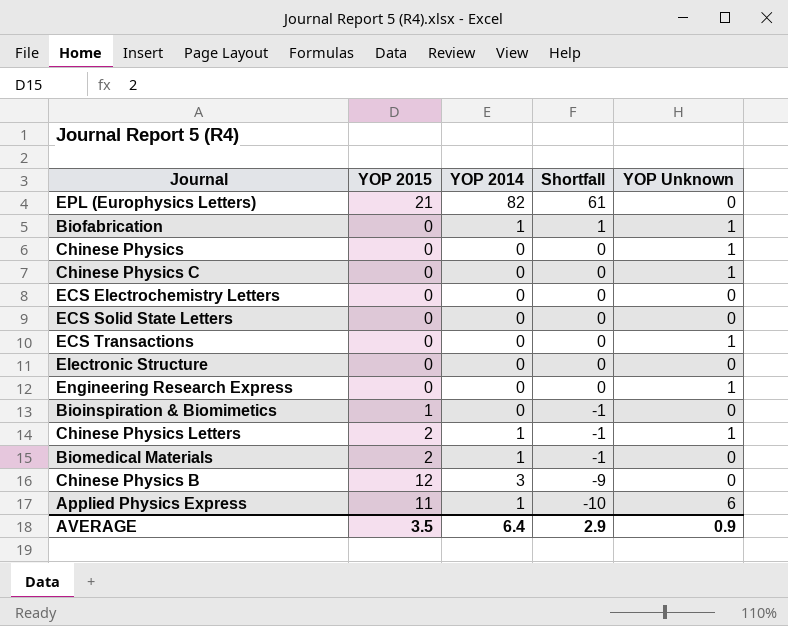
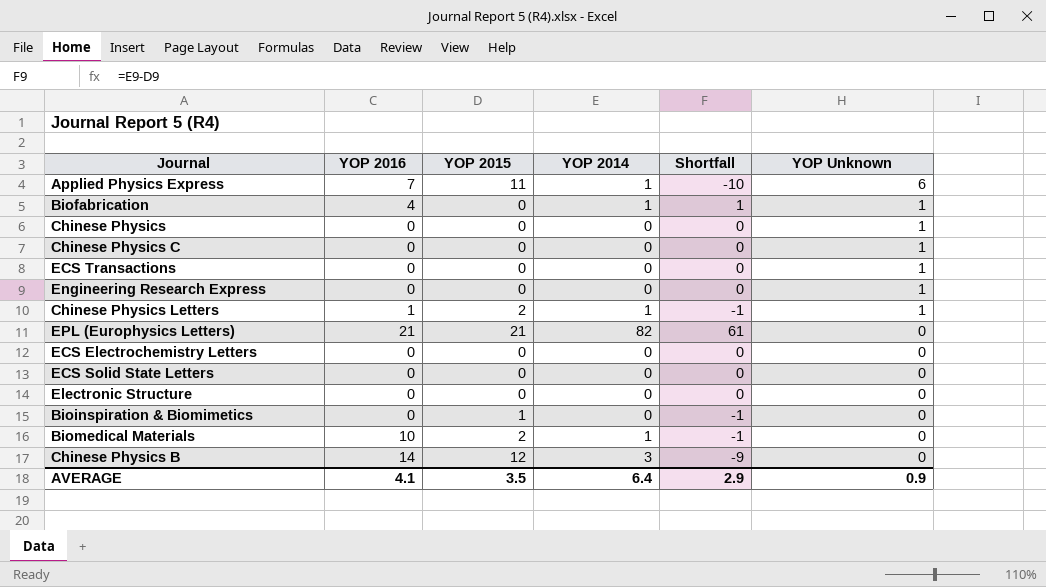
row order: Shortfall descending -> YOP Unknown descending
column YOP 2016 | position: none -> 2

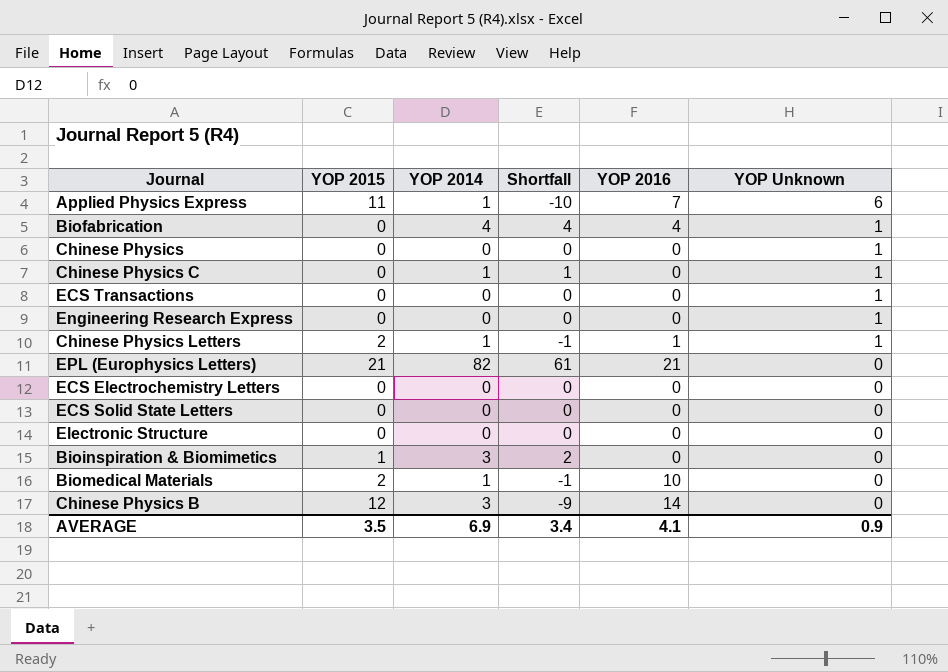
column YOP 2016 | position: 2 -> 5
Biofabrication | YOP 2014: 1 -> 4
Biofabrication | Shortfall: 1 -> 4
Chinese Physics C | YOP 2014: 0 -> 1
Chinese Physics C | Shortfall: 0 -> 1
Bioinspiration & Biomimetics | YOP 2014: 0 -> 3
Bioinspiration & Biomimetics | Shortfall: -1 -> 2
AVERAGE | YOP 2014: 6.4 -> 6.9
AVERAGE | Shortfall: 2.9 -> 3.4

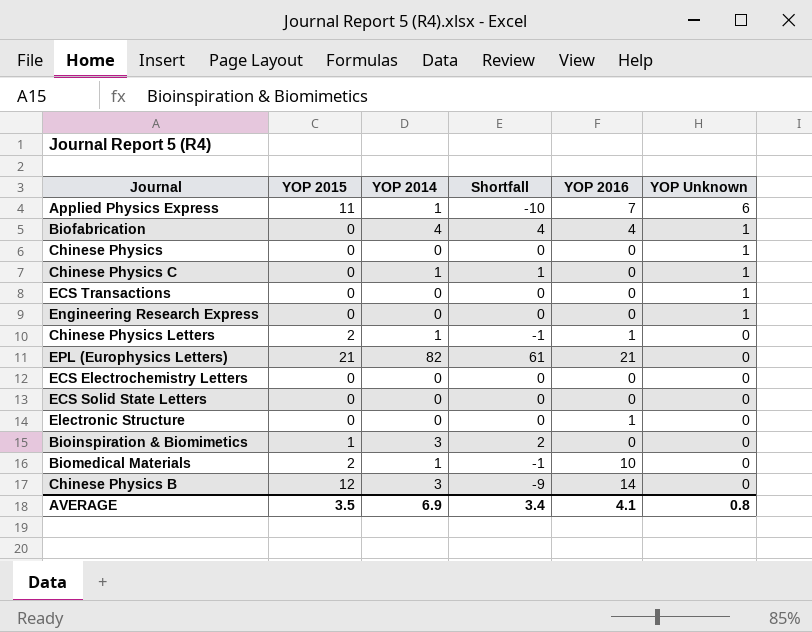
Chinese Physics Letters | YOP Unknown: 1 -> 0
Electronic Structure | YOP 2016: 0 -> 1
AVERAGE | YOP Unknown: 0.9 -> 0.8

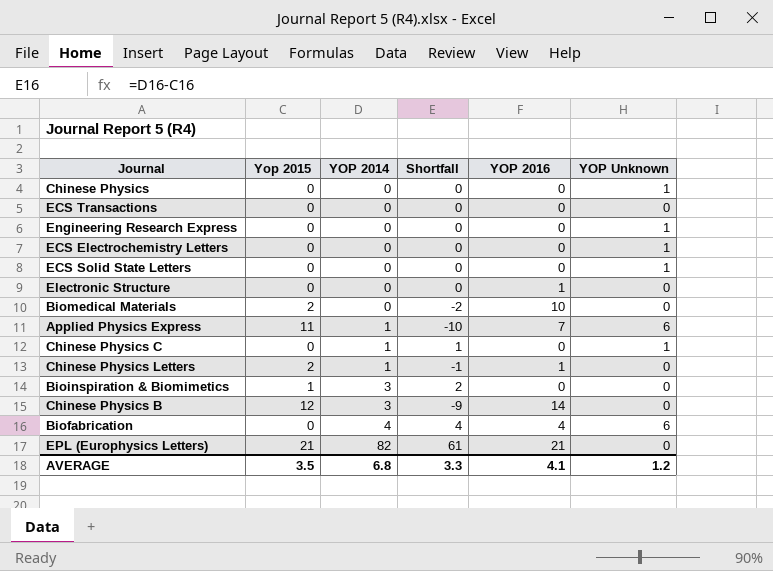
row order: YOP Unknown descending -> YOP 2014 ascending
column name: YOP 2015 -> Yop 2015
ECS Transactions | YOP Unknown: 1 -> 0
ECS Electrochemistry Letters | YOP Unknown: 0 -> 1
ECS Solid State Letters | YOP Unknown: 0 -> 1
Biomedical Materials | YOP 2014: 1 -> 0
Biomedical Materials | Shortfall: -1 -> -2
Biofabrication | YOP Unknown: 1 -> 6
AVERAGE | YOP 2014: 6.9 -> 6.8
AVERAGE | Shortfall: 3.4 -> 3.3
AVERAGE | YOP Unknown: 0.8 -> 1.2

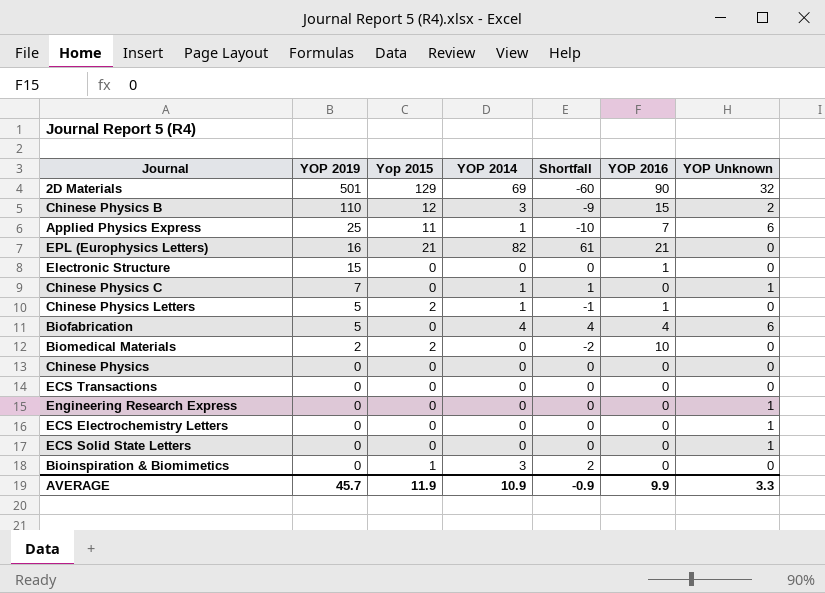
row order: YOP 2014 ascending -> YOP 2019 descending
column YOP 2019 | position: none -> 2
row 2D Materials: none -> 501 | 129 | 69 | -60 | 90 | 32
Chinese Physics B | YOP 2016: 14 -> 15
Chinese Physics B | YOP Unknown: 0 -> 2
Chinese Physics | YOP Unknown: 1 -> 0
AVERAGE | Yop 2015: 3.5 -> 11.9
AVERAGE | YOP 2014: 6.8 -> 10.9
AVERAGE | Shortfall: 3.3 -> -0.9
AVERAGE | YOP 2016: 4.1 -> 9.9
AVERAGE | YOP Unknown: 1.2 -> 3.3

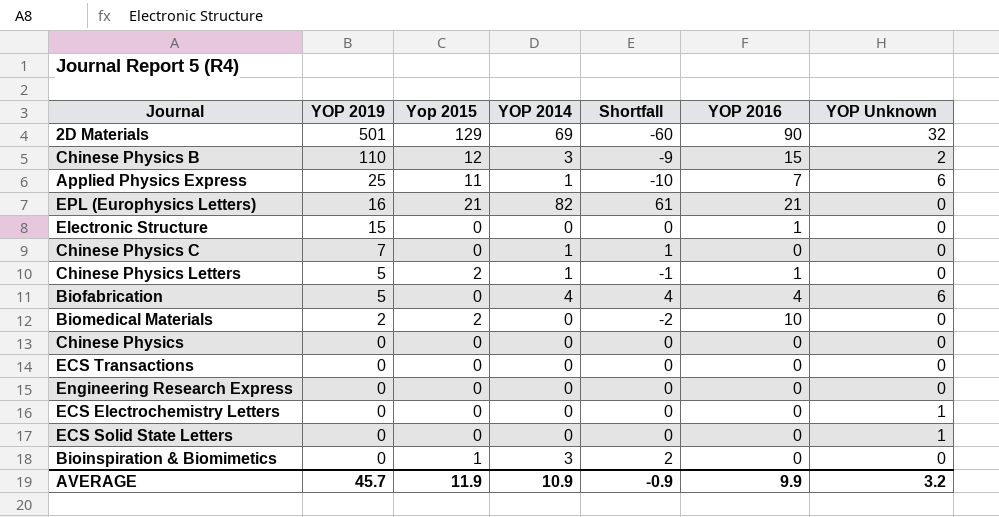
Chinese Physics C | YOP Unknown: 1 -> 0
Engineering Research Express | YOP Unknown: 1 -> 0
AVERAGE | YOP Unknown: 3.3 -> 3.2

